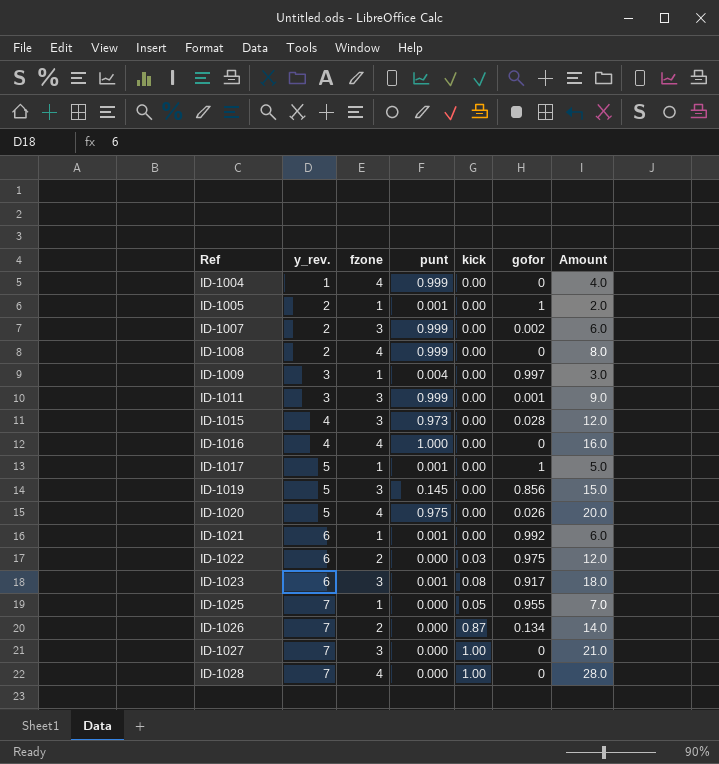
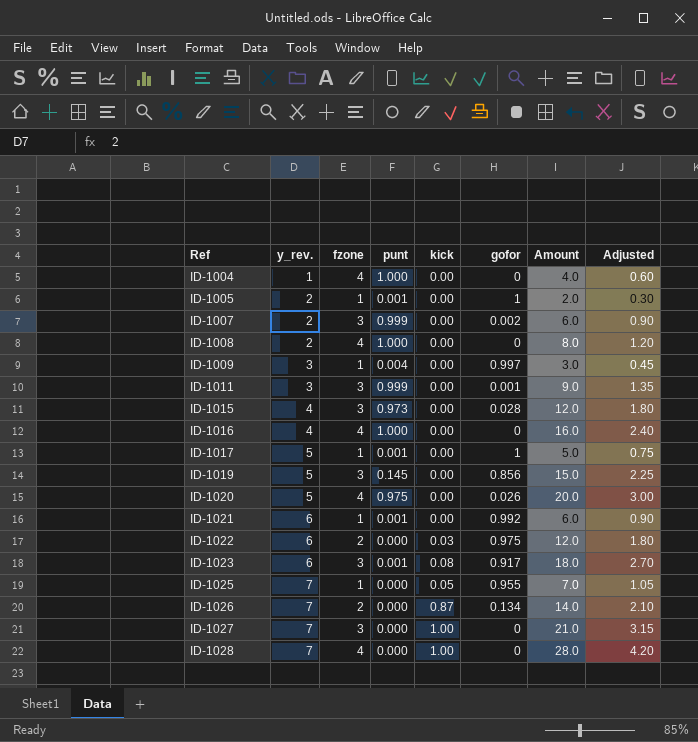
column Adjusted | formula: none -> [Amount] * 0.15
ID-1004 | punt: 0.999 -> 1.000
ID-1008 | punt: 0.999 -> 1.000

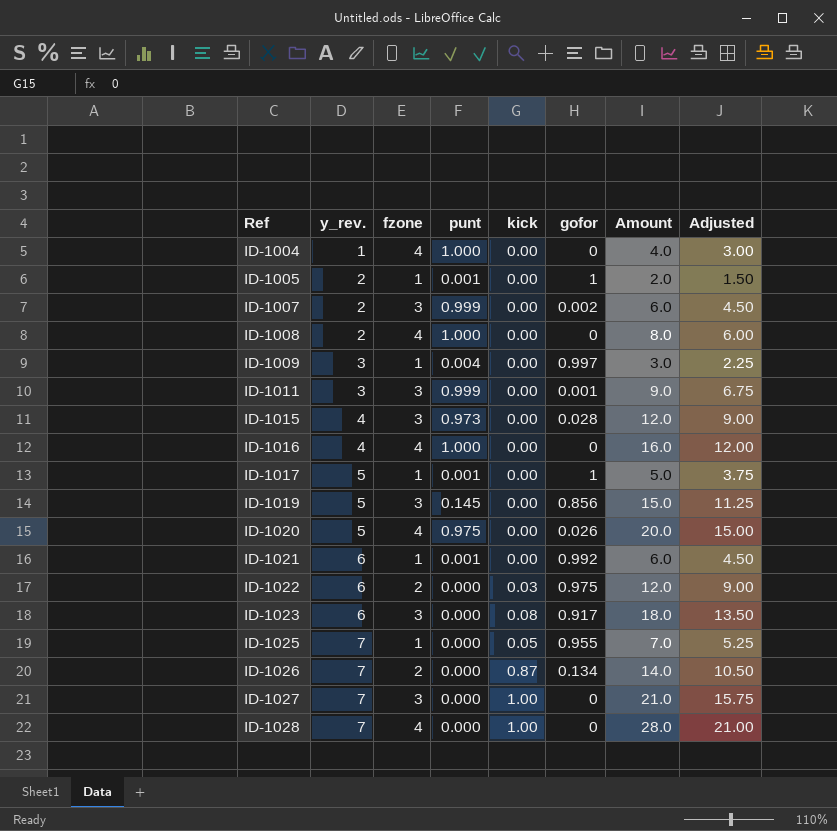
column Adjusted | formula: [Amount] * 0.15 -> [Amount] * 0.75
ID-1023 | punt: 0.001 -> 0.000

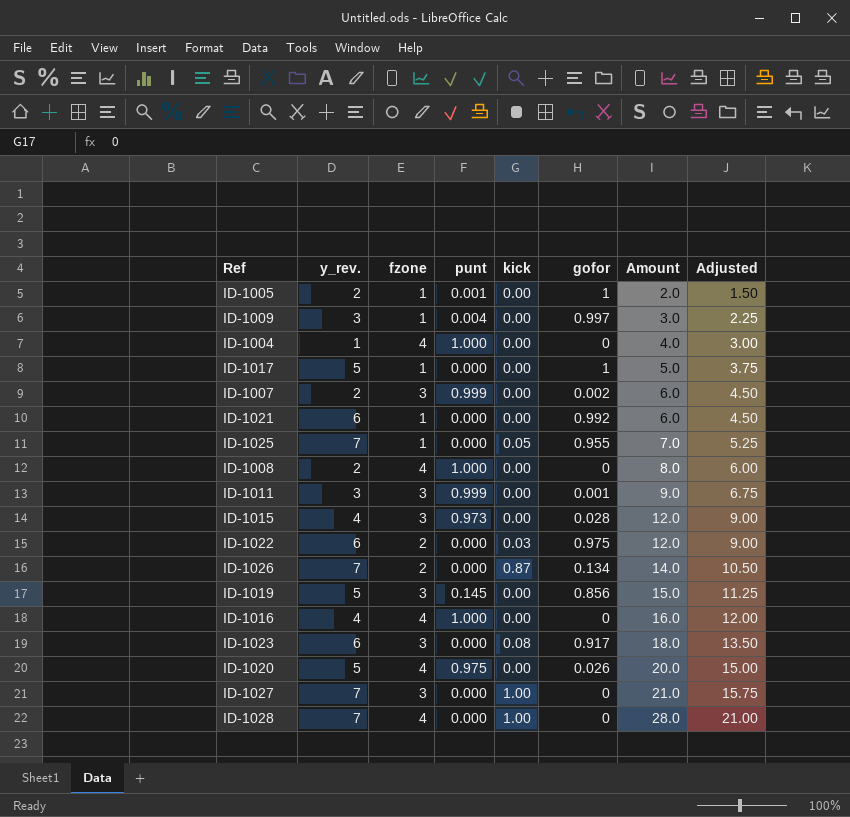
row order: Ref ascending -> Amount ascending
ID-1017 | punt: 0.001 -> 0.000
ID-1021 | punt: 0.001 -> 0.000

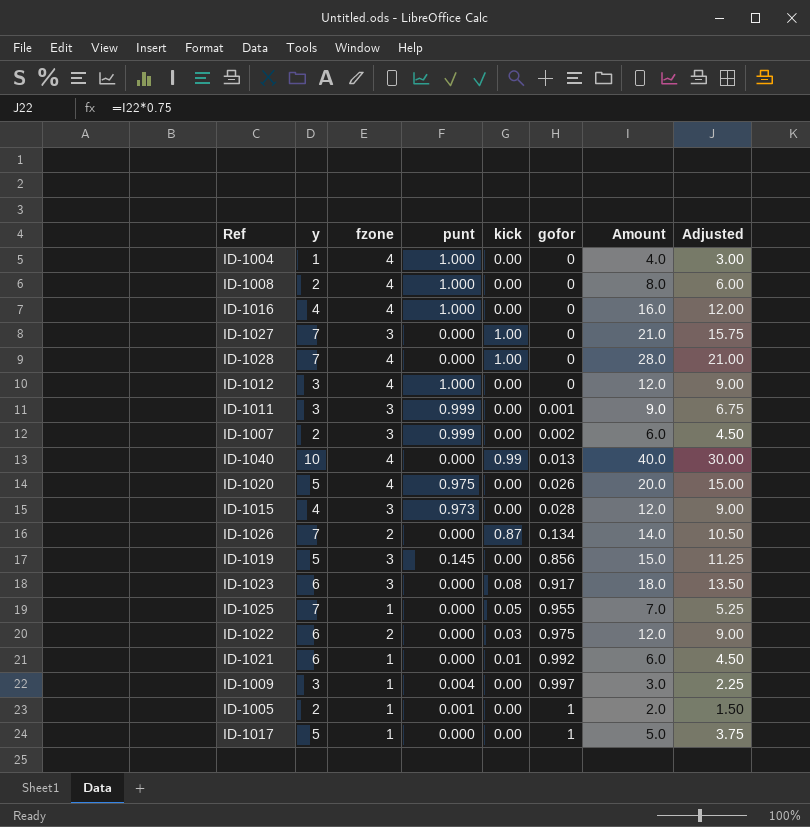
row order: Amount ascending -> gofor ascending
column name: y_rev. -> y
row ID-1012: none -> 3 | 4 | 1.000 | 0.00 | 0 | 12.0 | 9.00
row ID-1040: none -> 10 | 4 | 0.000 | 0.99 | 0.013 | 40.0 | 30.00
ID-1021 | kick: 0.00 -> 0.01

